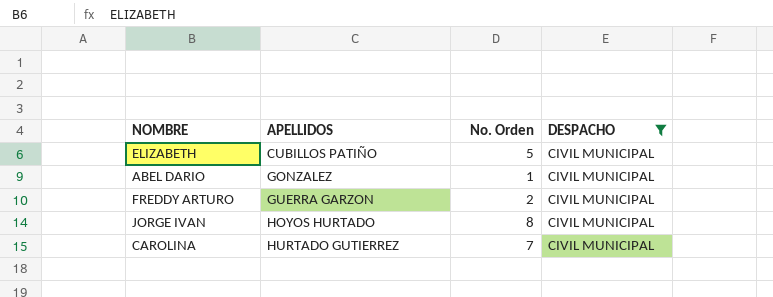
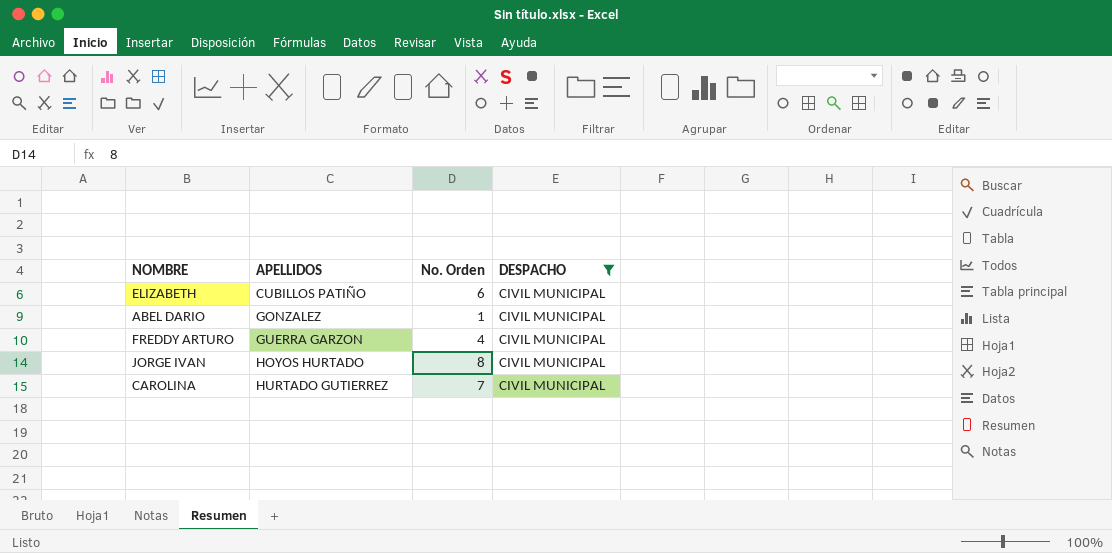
ELIZABETH | No. Orden: 5 -> 6
FREDDY ARTURO | No. Orden: 2 -> 4

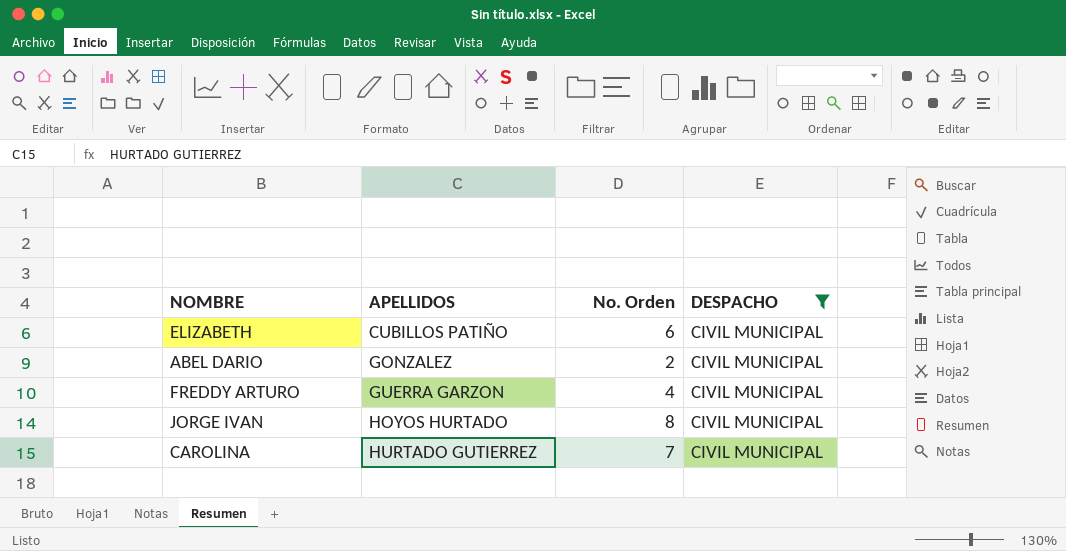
ABEL DARIO | No. Orden: 1 -> 2

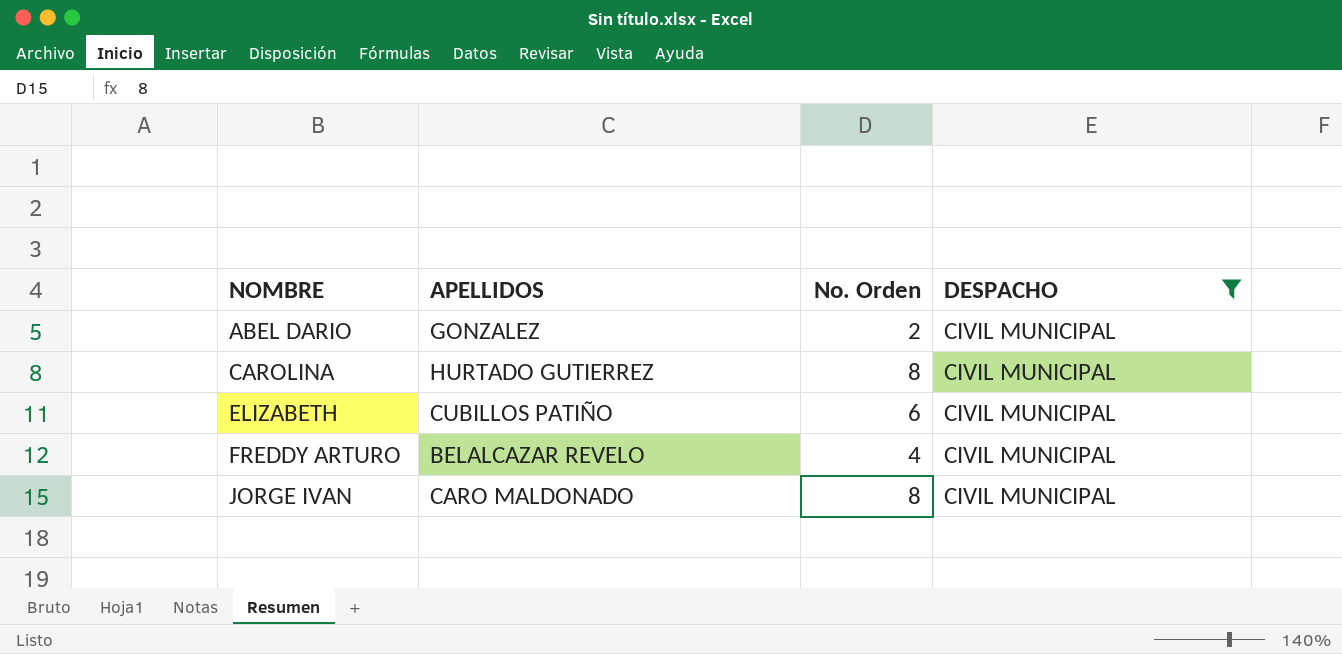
row order: APELLIDOS ascending -> NOMBRE ascending
CAROLINA | No. Orden: 7 -> 8
FREDDY ARTURO | APELLIDOS: GUERRA GARZON -> BELALCAZAR REVELO
JORGE IVAN | APELLIDOS: HOYOS HURTADO -> CARO MALDONADO

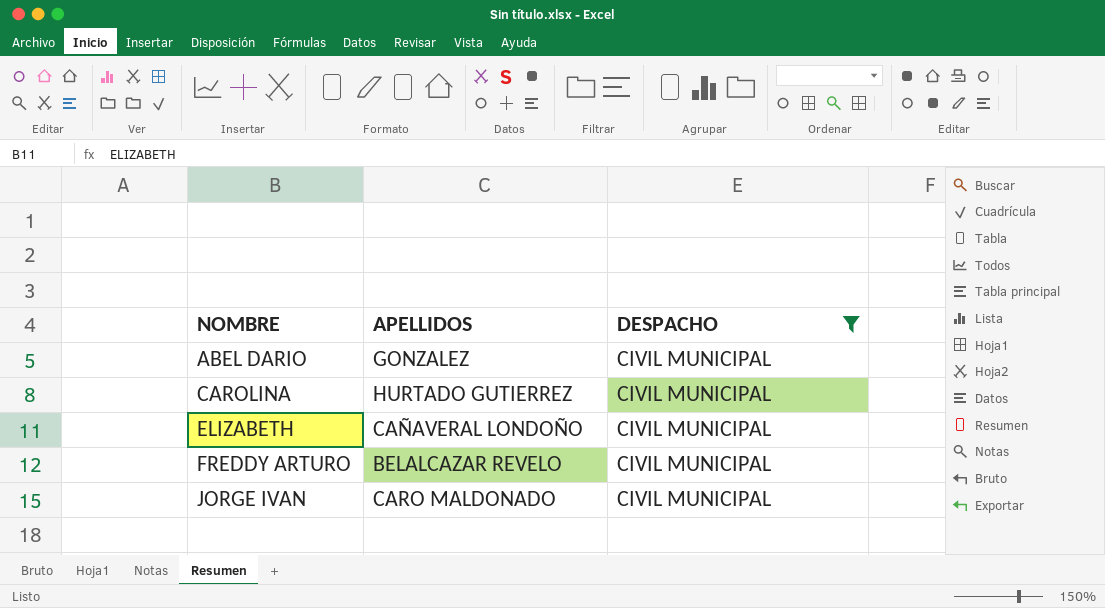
column No. Orden | position: 3 -> none
ELIZABETH | APELLIDOS: CUBILLOS PATIÑO -> CAÑAVERAL LONDOÑO

